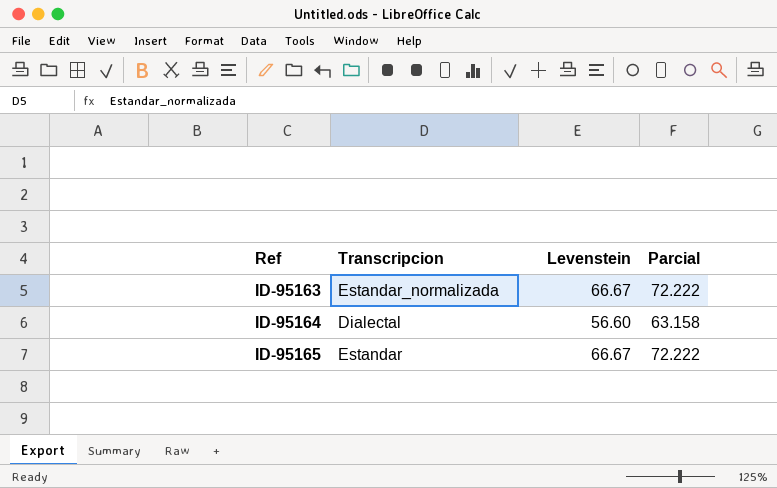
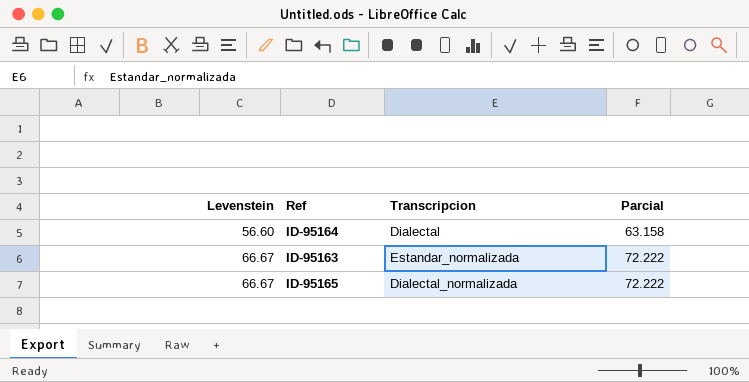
row order: Ref ascending -> Levenstein ascending
column Levenstein | position: 3 -> 1
ID-95165 | Transcripcion: Estandar -> Dialectal_normalizada

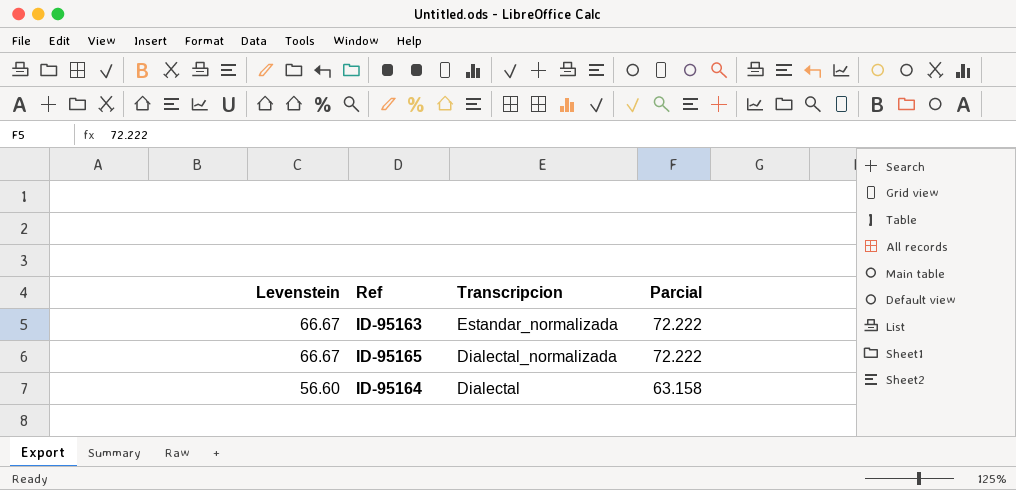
row order: Levenstein ascending -> Levenstein descending

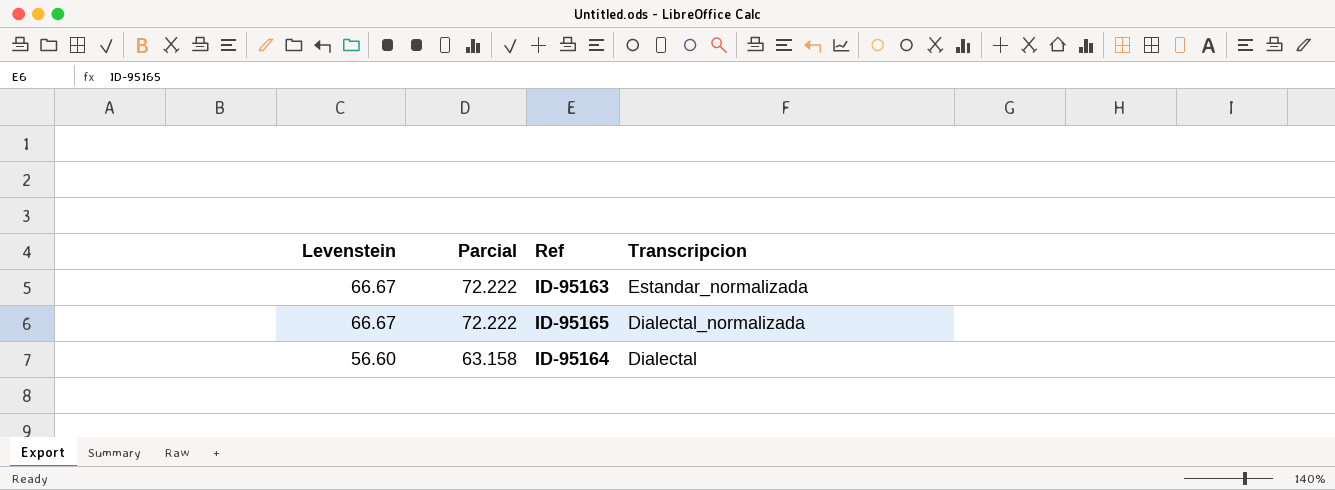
column Parcial | position: 4 -> 2

